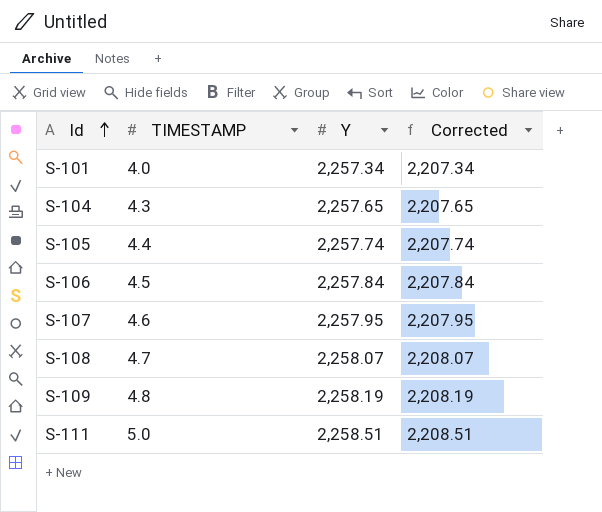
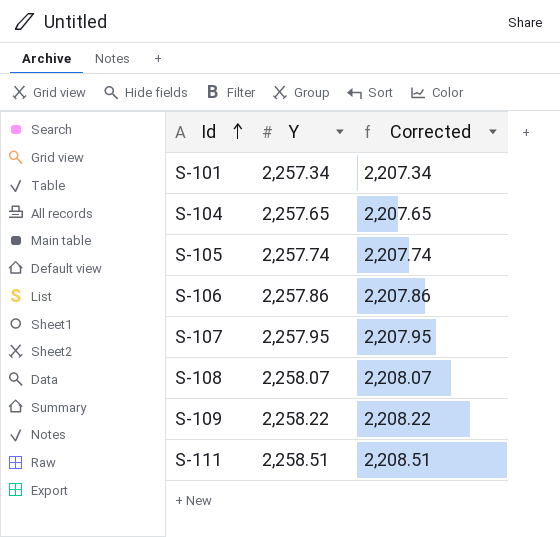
column TIMESTAMP | position: 2 -> none
S-106 | Y: 2,257.84 -> 2,257.86
S-106 | Corrected: 2,207.84 -> 2,207.86
S-109 | Y: 2,258.19 -> 2,258.22
S-109 | Corrected: 2,208.19 -> 2,208.22

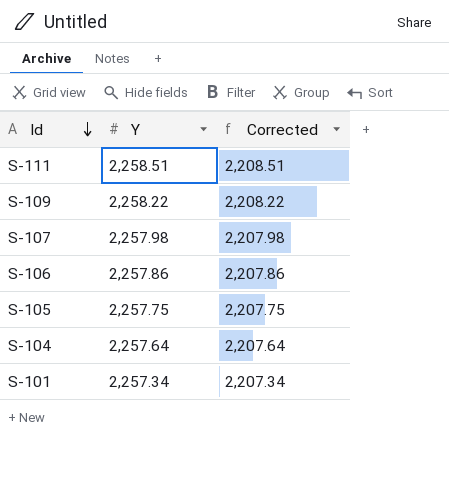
row order: Id ascending -> Id descending
row S-108: 2,258.07 | 2,208.07 -> none
S-107 | Y: 2,257.95 -> 2,257.98
S-107 | Corrected: 2,207.95 -> 2,207.98
S-105 | Y: 2,257.74 -> 2,257.75
S-105 | Corrected: 2,207.74 -> 2,207.75
S-104 | Y: 2,257.65 -> 2,257.64
S-104 | Corrected: 2,207.65 -> 2,207.64

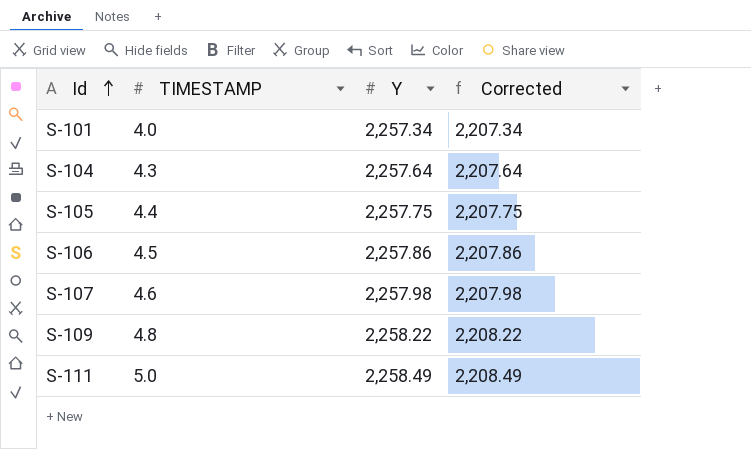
row order: Id descending -> Id ascending
column TIMESTAMP | position: none -> 2
S-111 | Y: 2,258.51 -> 2,258.49
S-111 | Corrected: 2,208.51 -> 2,208.49

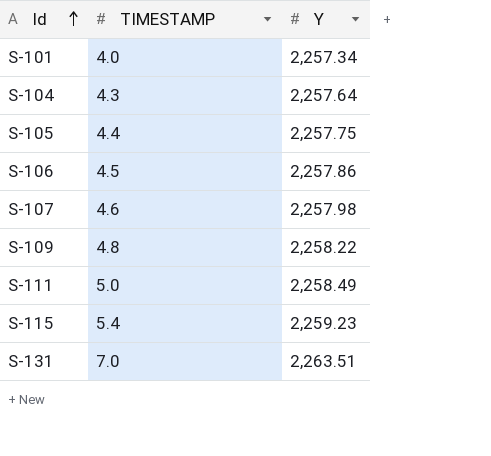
column Corrected | formula: [Y] - 50 -> none
row S-115: none -> 5.4 | 2,259.23
row S-131: none -> 7.0 | 2,263.51

